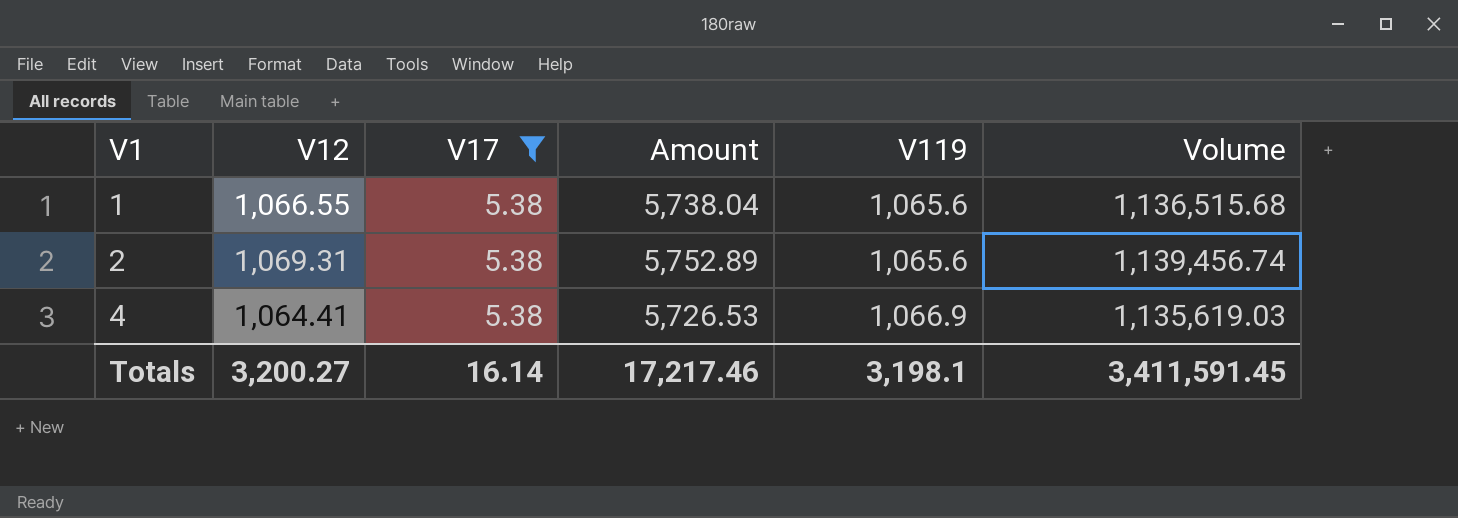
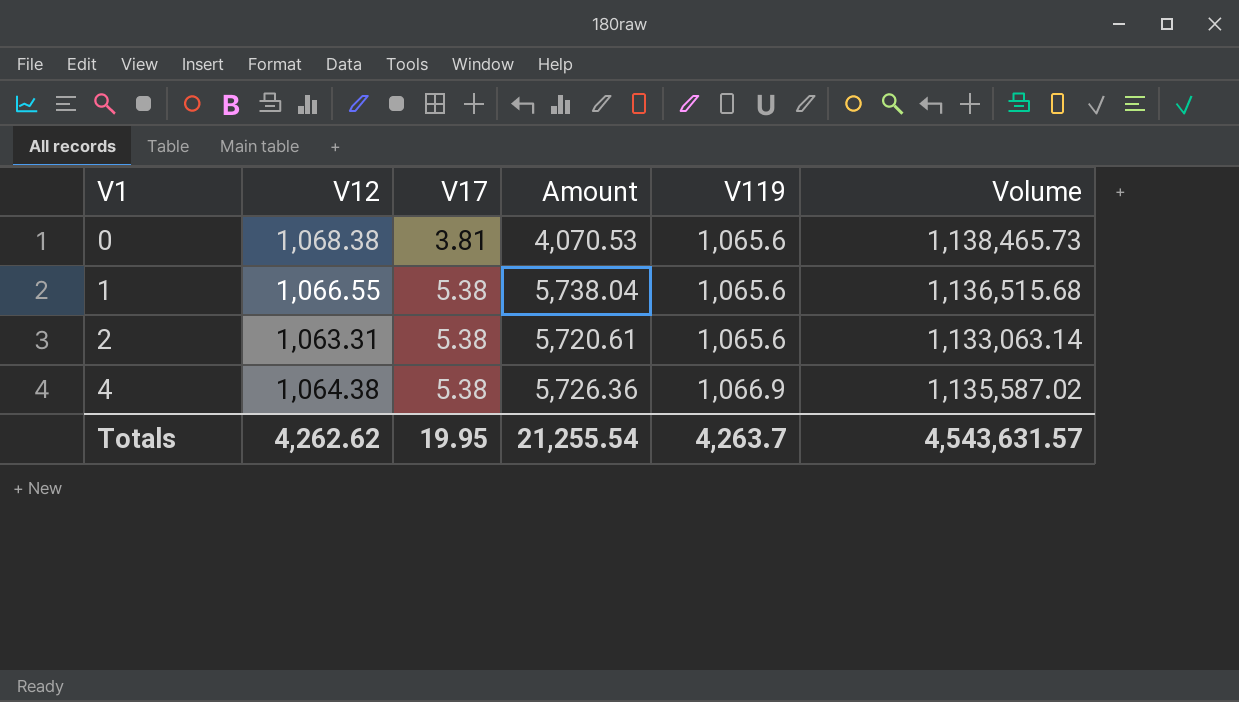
filter: V17 = 5.38 -> none
2 | V12: 1,069.31 -> 1,063.31
2 | Amount: 5,752.89 -> 5,720.61
2 | Volume: 1,139,456.74 -> 1,133,063.14
4 | V12: 1,064.41 -> 1,064.38
4 | Amount: 5,726.53 -> 5,726.36
4 | Volume: 1,135,619.03 -> 1,135,587.02
Totals | V12: 3,200.27 -> 4,262.62
Totals | V17: 16.14 -> 19.95
Totals | Amount: 17,217.46 -> 21,255.54
Totals | V119: 3,198.1 -> 4,263.7
Totals | Volume: 3,411,591.45 -> 4,543,631.57

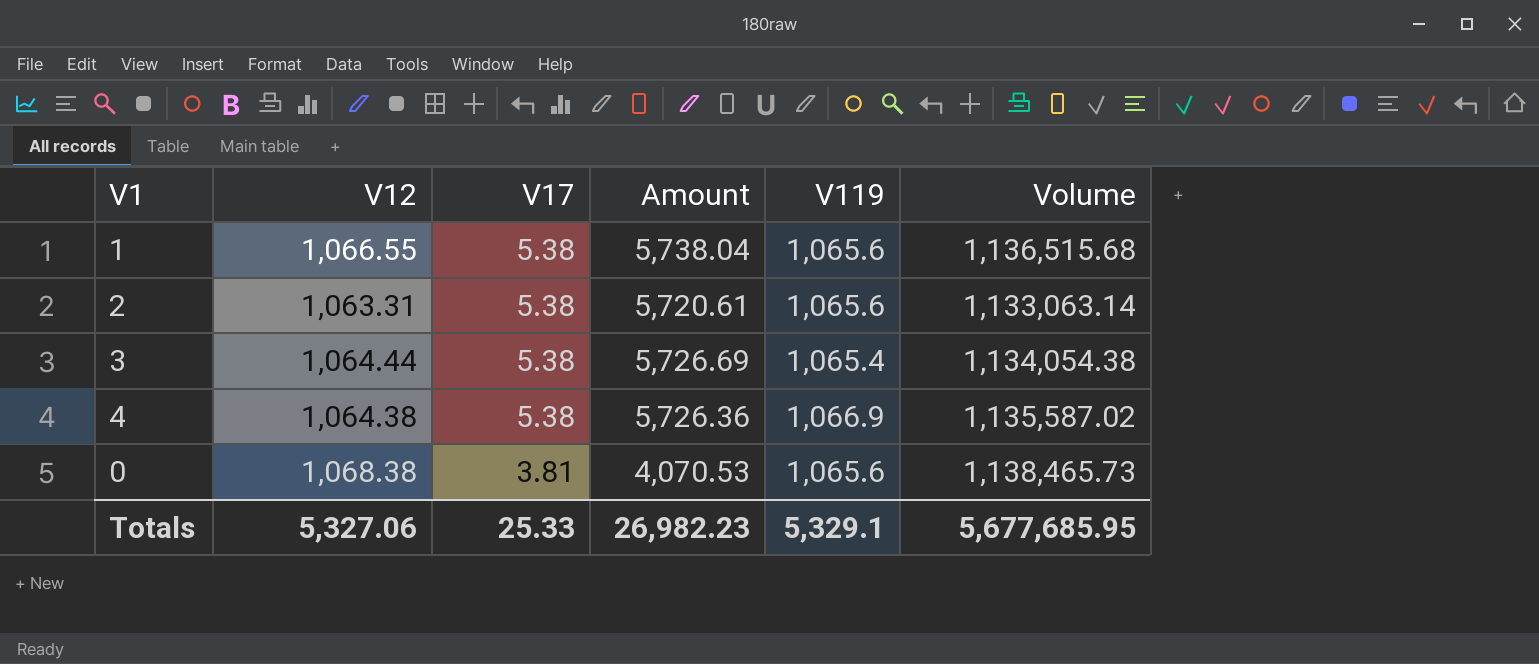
row order: V1 ascending -> V17 descending
row 3: none -> 1,064.44 | 5.38 | 5,726.69 | 1,065.4 | 1,134,054.38
Totals | V12: 4,262.62 -> 5,327.06
Totals | V17: 19.95 -> 25.33
Totals | Amount: 21,255.54 -> 26,982.23
Totals | V119: 4,263.7 -> 5,329.1
Totals | Volume: 4,543,631.57 -> 5,677,685.95

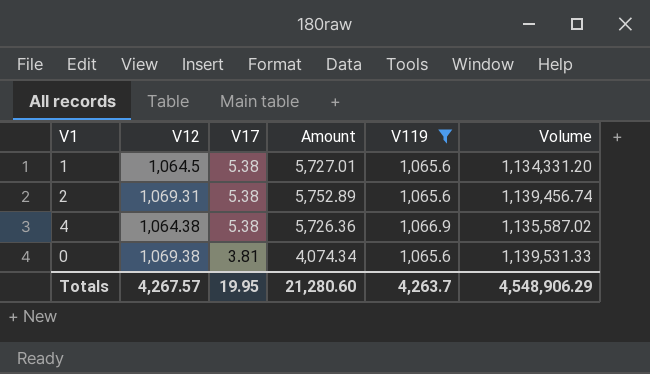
filter: none -> V119 != 1,065.4
1 | V12: 1,066.55 -> 1,064.5
1 | Amount: 5,738.04 -> 5,727.01
1 | Volume: 1,136,515.68 -> 1,134,331.20
2 | V12: 1,063.31 -> 1,069.31
2 | Amount: 5,720.61 -> 5,752.89
2 | Volume: 1,133,063.14 -> 1,139,456.74
0 | V12: 1,068.38 -> 1,069.38
0 | Amount: 4,070.53 -> 4,074.34
0 | Volume: 1,138,465.73 -> 1,139,531.33
Totals | V12: 5,327.06 -> 4,267.57
Totals | V17: 25.33 -> 19.95
Totals | Amount: 26,982.23 -> 21,280.60
Totals | V119: 5,329.1 -> 4,263.7
Totals | Volume: 5,677,685.95 -> 4,548,906.29

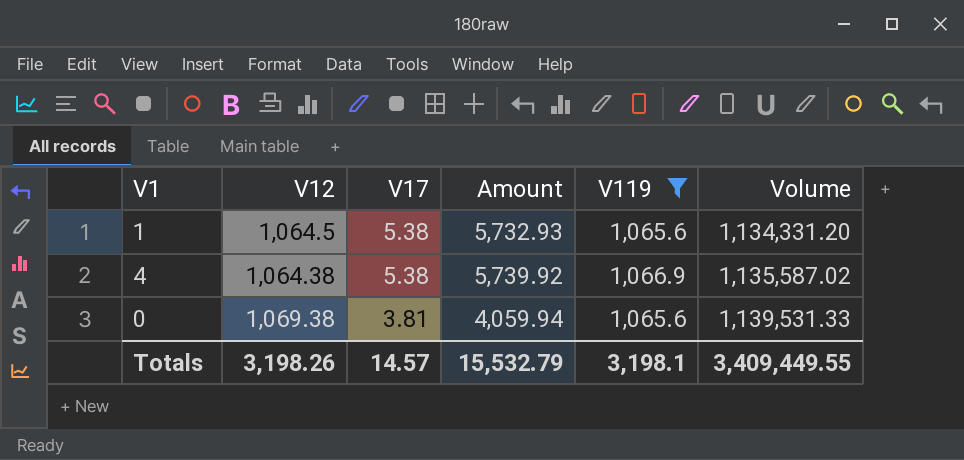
column Amount | formula: [V12] * [V17] -> [V17] * [V119]
row 2: 1,069.31 | 5.38 | 5,752.89 | 1,065.6 | 1,139,456.74 -> none
Totals | V12: 4,267.57 -> 3,198.26
Totals | V17: 19.95 -> 14.57
Totals | Amount: 21,280.60 -> 15,532.79
Totals | V119: 4,263.7 -> 3,198.1
Totals | Volume: 4,548,906.29 -> 3,409,449.55

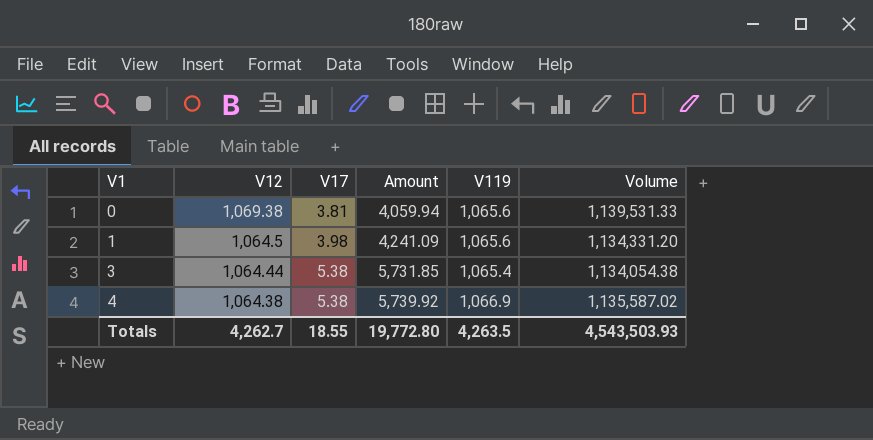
filter: V119 != 1,065.4 -> none
row order: V17 descending -> V1 ascending
1 | V17: 5.38 -> 3.98
1 | Amount: 5,732.93 -> 4,241.09
Totals | V12: 3,198.26 -> 4,262.7
Totals | V17: 14.57 -> 18.55
Totals | Amount: 15,532.79 -> 19,772.80
Totals | V119: 3,198.1 -> 4,263.5
Totals | Volume: 3,409,449.55 -> 4,543,503.93

